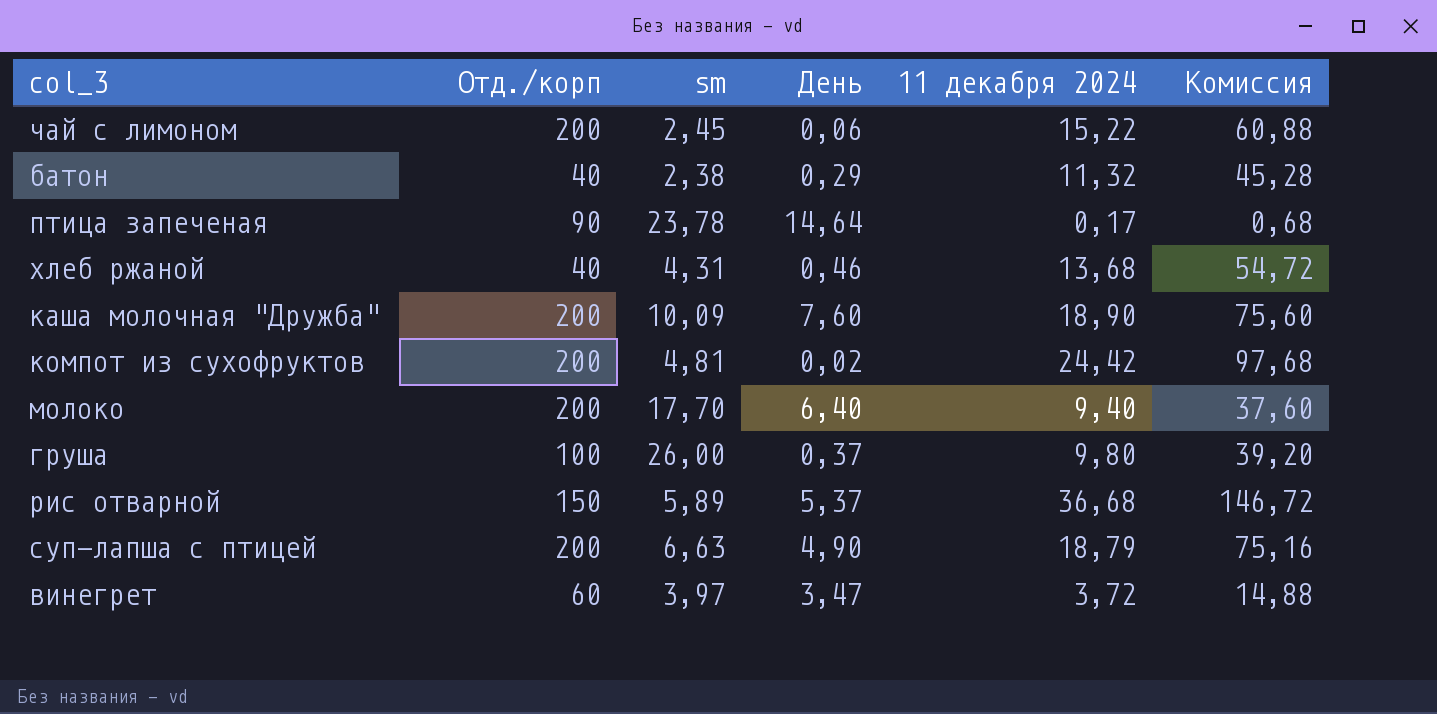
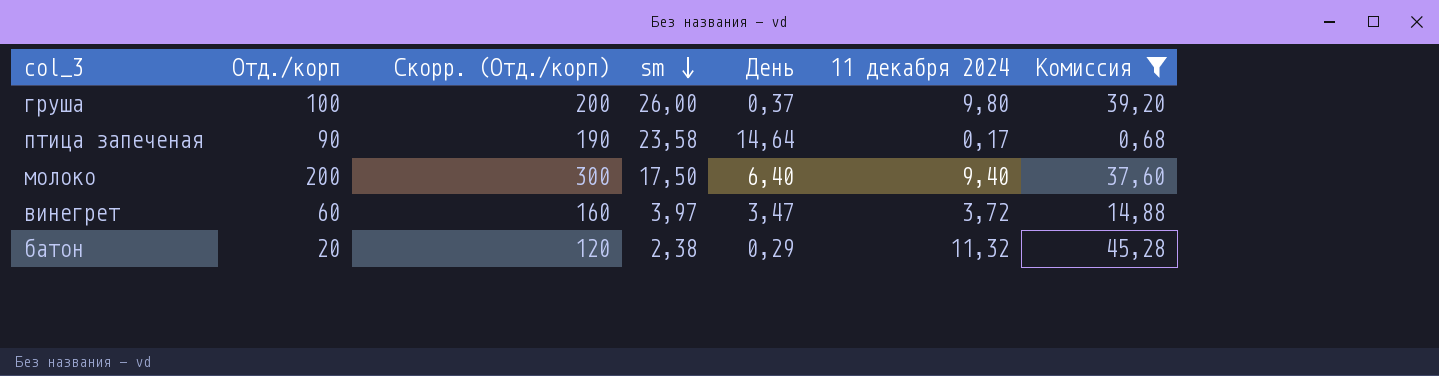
filter: none -> Комиссия <= 45,28
row order: none -> sm descending
column Скорр. (Отд./корп) | formula: none -> [Отд./корп] + 100
птица запеченая | sm: 23,78 -> 23,58
молоко | sm: 17,70 -> 17,50
батон | Отд./корп: 40 -> 20

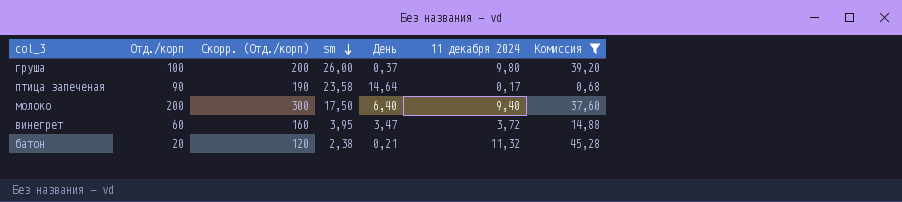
винегрет | sm: 3,97 -> 3,95
батон | День: 0,29 -> 0,21

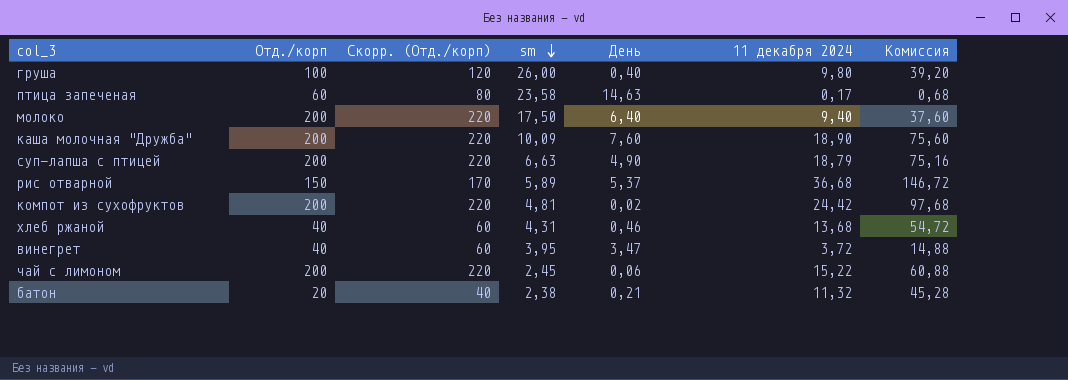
filter: Комиссия <= 45,28 -> none
column Скорр. (Отд./корп) | formula: [Отд./корп] + 100 -> [Отд./корп] + 20
груша | День: 0,37 -> 0,40
птица запеченая | Отд./корп: 90 -> 60
птица запеченая | День: 14,64 -> 14,63
винегрет | Отд./корп: 60 -> 40

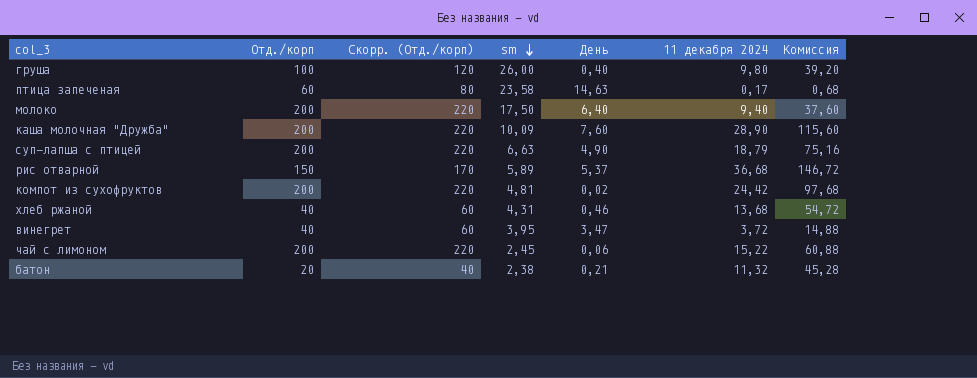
каша молочная "Дружба" | 11 декабря 2024: 18,90 -> 28,90
каша молочная "Дружба" | Комиссия: 75,60 -> 115,60

